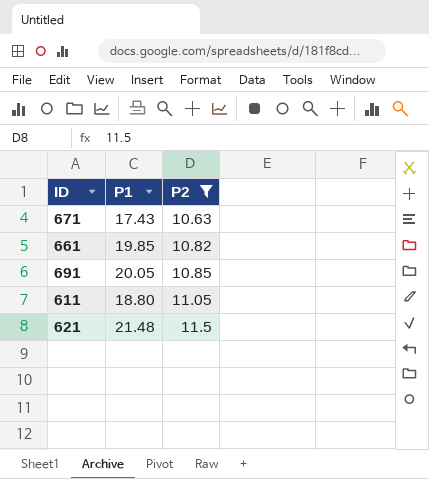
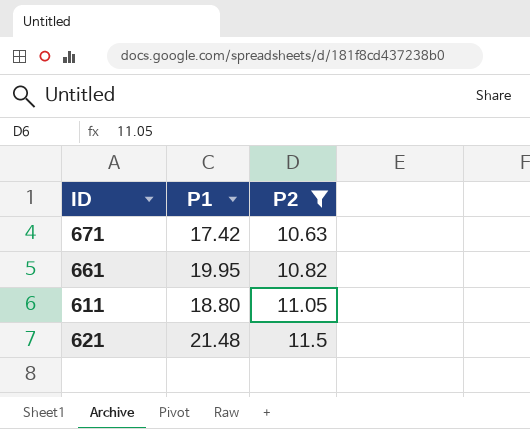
row 691: 20.05 | 10.85 -> none
671 | P1: 17.43 -> 17.42
661 | P1: 19.85 -> 19.95

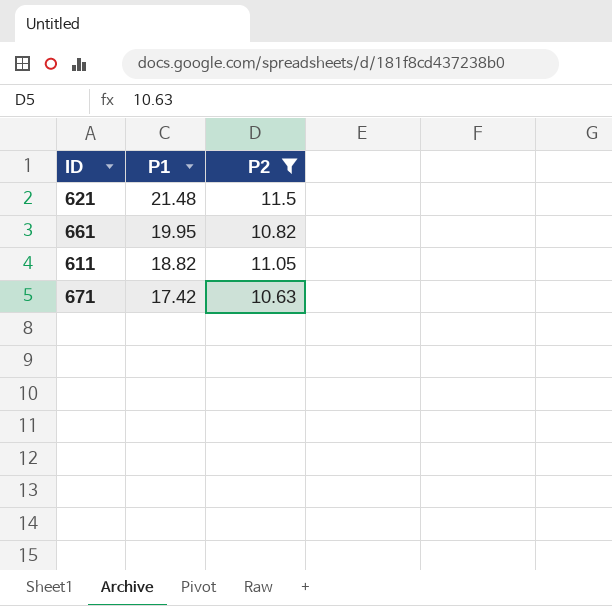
row order: P2 ascending -> P1 descending
611 | P1: 18.80 -> 18.82

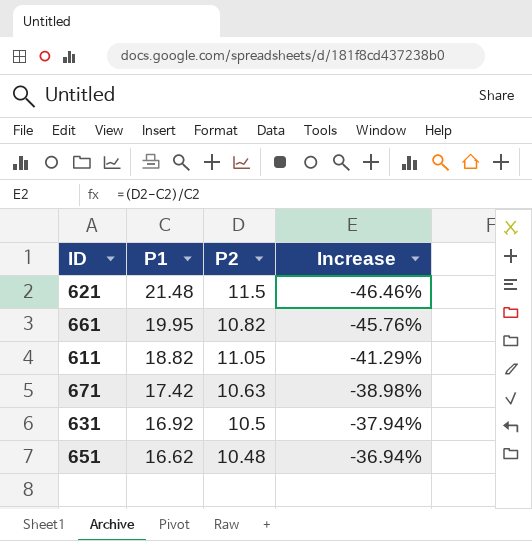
filter: P2 >= 10.63 -> none
column Increase | formula: none -> ([P2] - [P1]) / [P1]

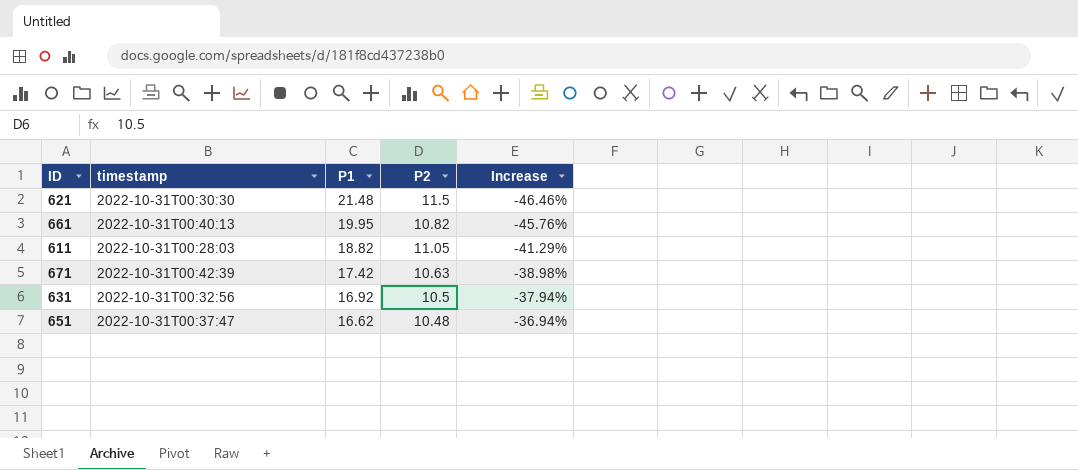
column timestamp | position: none -> 2

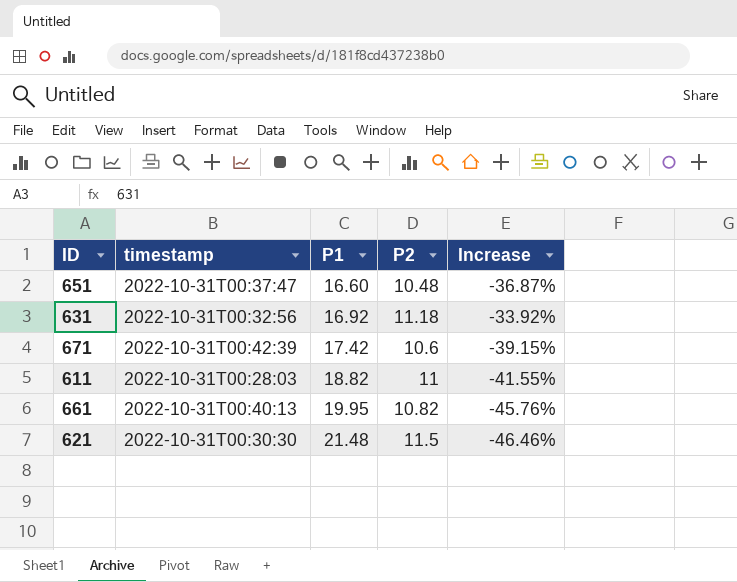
row order: P1 descending -> P1 ascending
651 | P1: 16.62 -> 16.60
651 | Increase: -36.94% -> -36.87%
631 | P2: 10.5 -> 11.18
631 | Increase: -37.94% -> -33.92%
671 | P2: 10.63 -> 10.6
671 | Increase: -38.98% -> -39.15%
611 | P2: 11.05 -> 11
611 | Increase: -41.29% -> -41.55%

